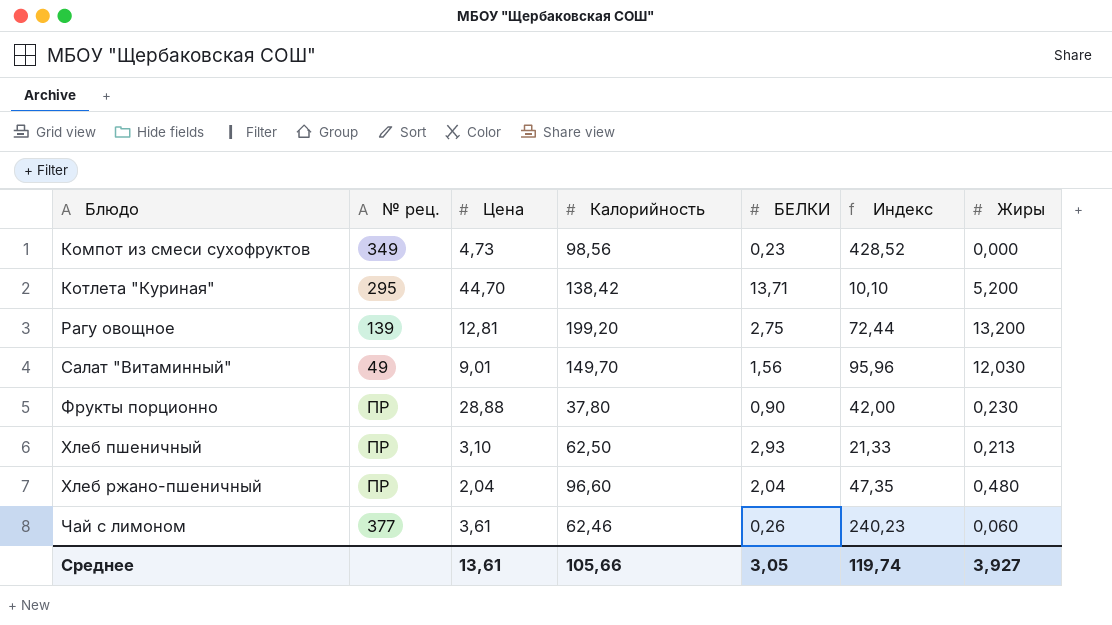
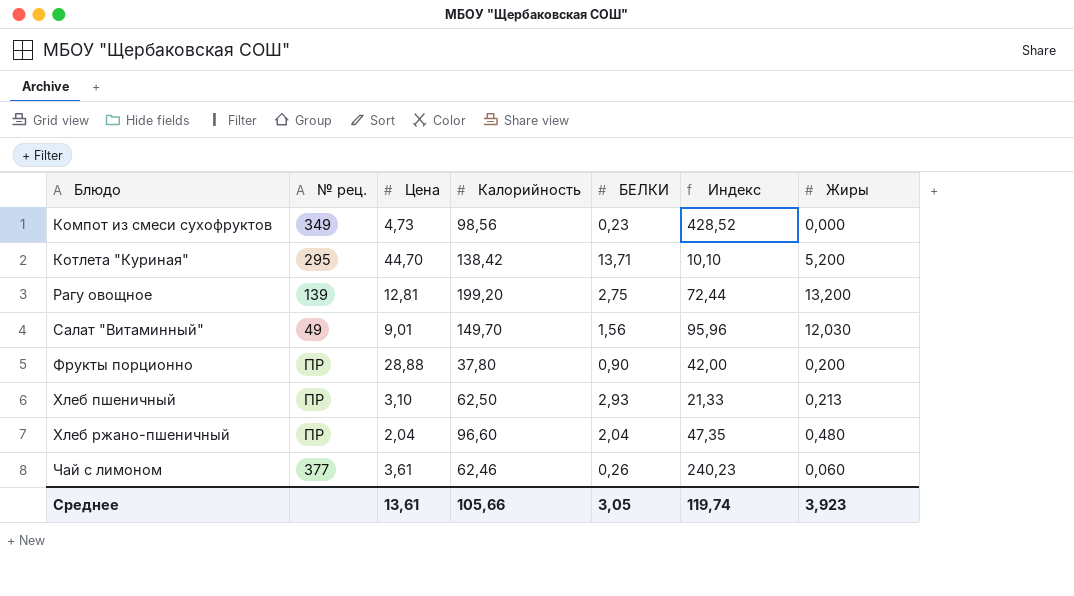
Фрукты порционно | Жиры: 0,230 -> 0,200
Среднее | Жиры: 3,927 -> 3,923

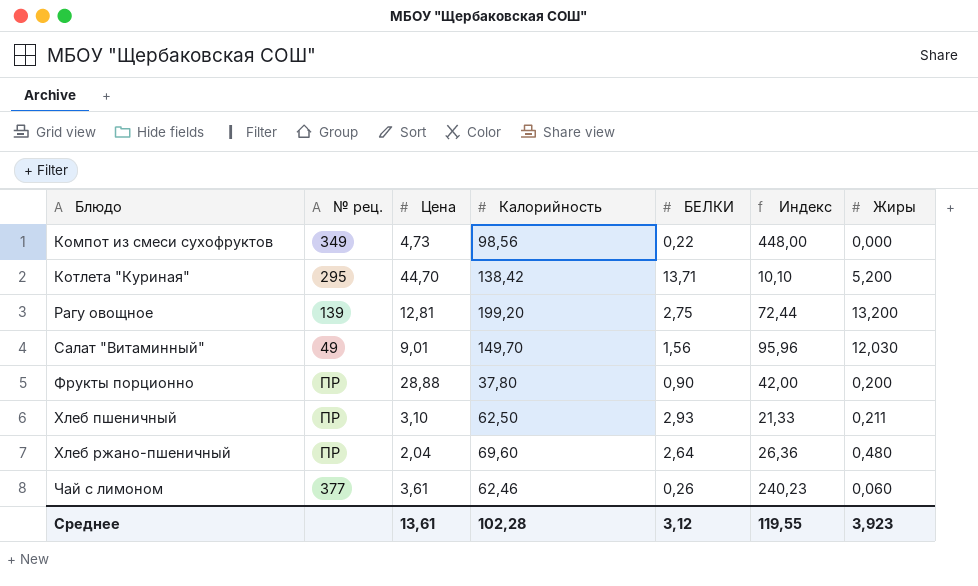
Компот из смеси сухофруктов | БЕЛКИ: 0,23 -> 0,22
Компот из смеси сухофруктов | Индекс: 428,52 -> 448,00
Хлеб пшеничный | Жиры: 0,213 -> 0,211
Хлеб ржано-пшеничный | Калорийность: 96,60 -> 69,60
Хлеб ржано-пшеничный | БЕЛКИ: 2,04 -> 2,64
Хлеб ржано-пшеничный | Индекс: 47,35 -> 26,36
Среднее | Калорийность: 105,66 -> 102,28
Среднее | БЕЛКИ: 3,05 -> 3,12
Среднее | Индекс: 119,74 -> 119,55

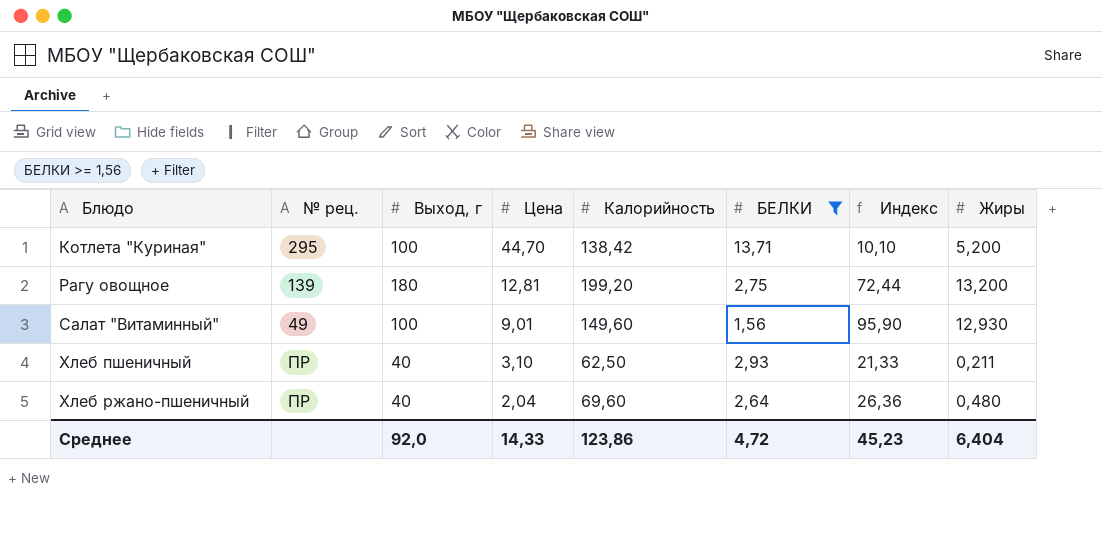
filter: none -> БЕЛКИ >= 1,56
column Выход, г | position: none -> 3
Салат "Витаминный" | Калорийность: 149,70 -> 149,60
Салат "Витаминный" | Индекс: 95,96 -> 95,90
Салат "Витаминный" | Жиры: 12,030 -> 12,930
Среднее | Цена: 13,61 -> 14,33
Среднее | Калорийность: 102,28 -> 123,86
Среднее | БЕЛКИ: 3,12 -> 4,72
Среднее | Индекс: 119,55 -> 45,23
Среднее | Жиры: 3,923 -> 6,404

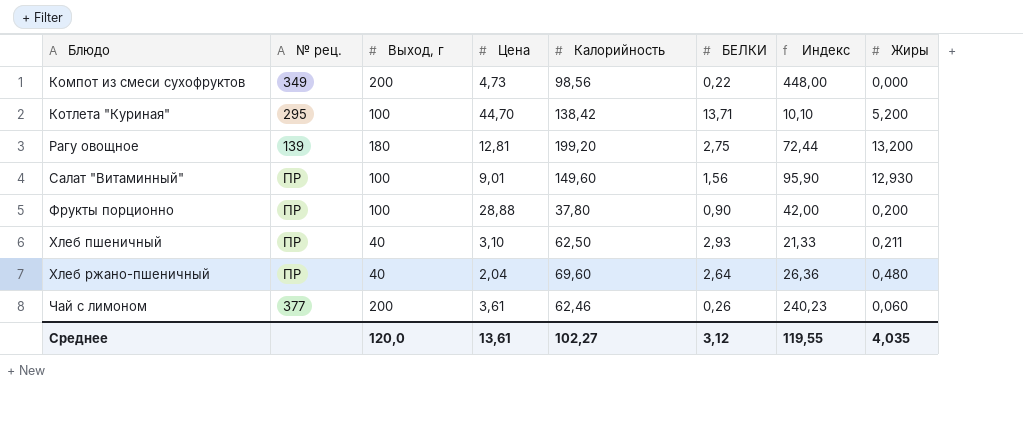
filter: БЕЛКИ >= 1,56 -> none
Салат "Витаминный" | № рец.: 49 -> ПР
Среднее | Выход, г: 92,0 -> 120,0
Среднее | Цена: 14,33 -> 13,61
Среднее | Калорийность: 123,86 -> 102,27
Среднее | БЕЛКИ: 4,72 -> 3,12
Среднее | Индекс: 45,23 -> 119,55
Среднее | Жиры: 6,404 -> 4,035

